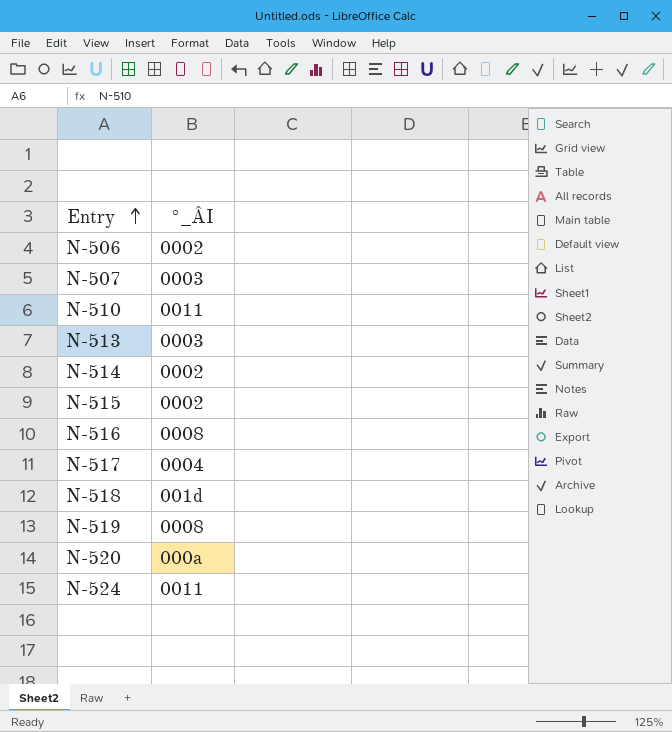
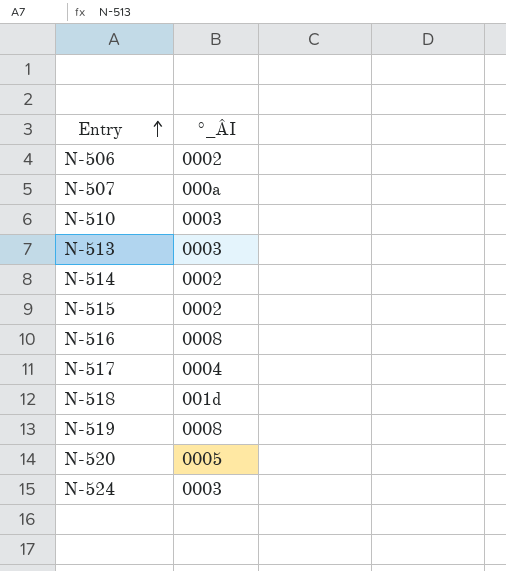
N-507 | °_ÂI: 0003 -> 000a
N-510 | °_ÂI: 0011 -> 0003
N-520 | °_ÂI: 000a -> 0005
N-524 | °_ÂI: 0011 -> 0003

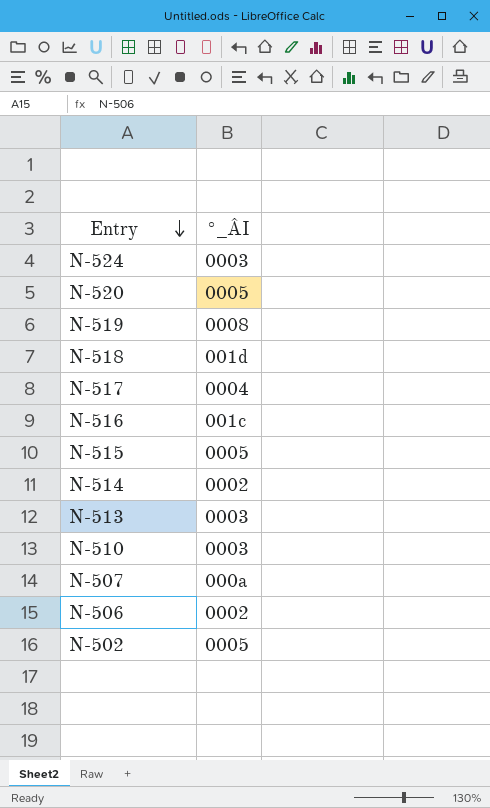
row order: Entry ascending -> Entry descending
N-516 | °_ÂI: 0008 -> 001c
N-515 | °_ÂI: 0002 -> 0005
row N-502: none -> 0005

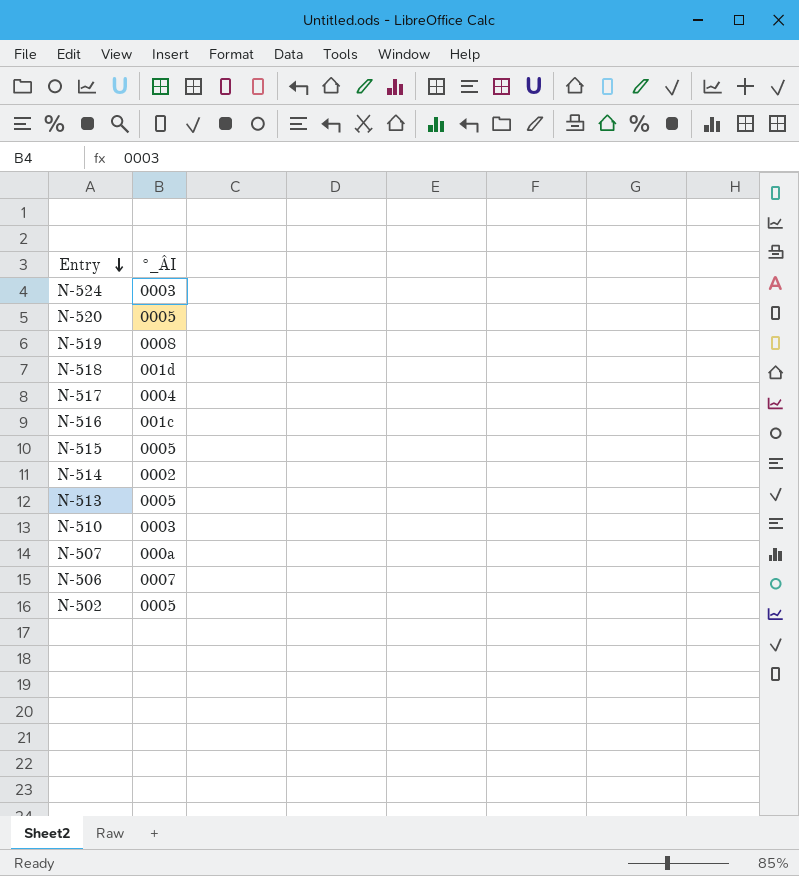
N-513 | °_ÂI: 0003 -> 0005
N-506 | °_ÂI: 0002 -> 0007

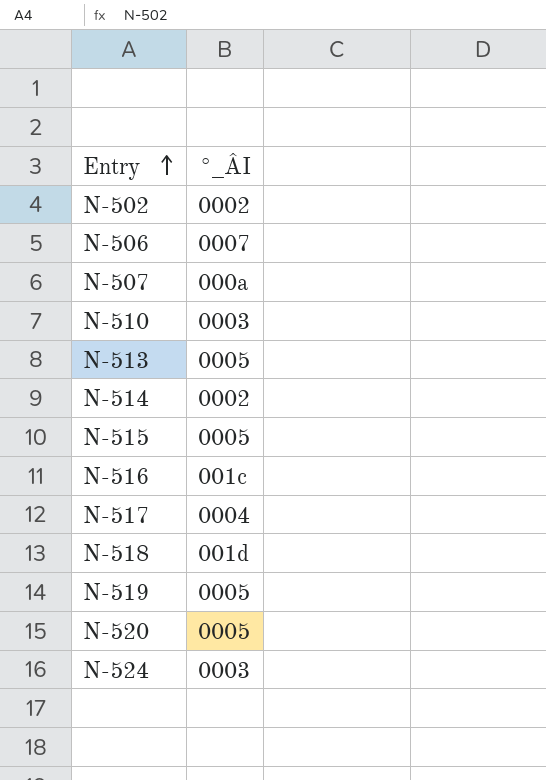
row order: Entry descending -> Entry ascending
N-502 | °_ÂI: 0005 -> 0002
N-519 | °_ÂI: 0008 -> 0005

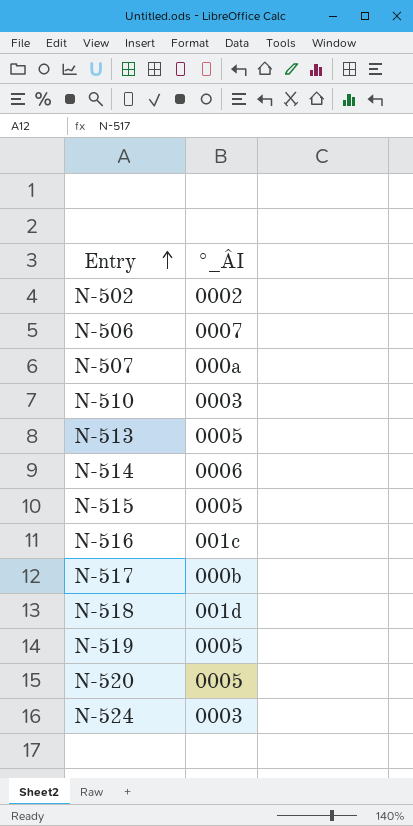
N-514 | °_ÂI: 0002 -> 0006
N-517 | °_ÂI: 0004 -> 000b

